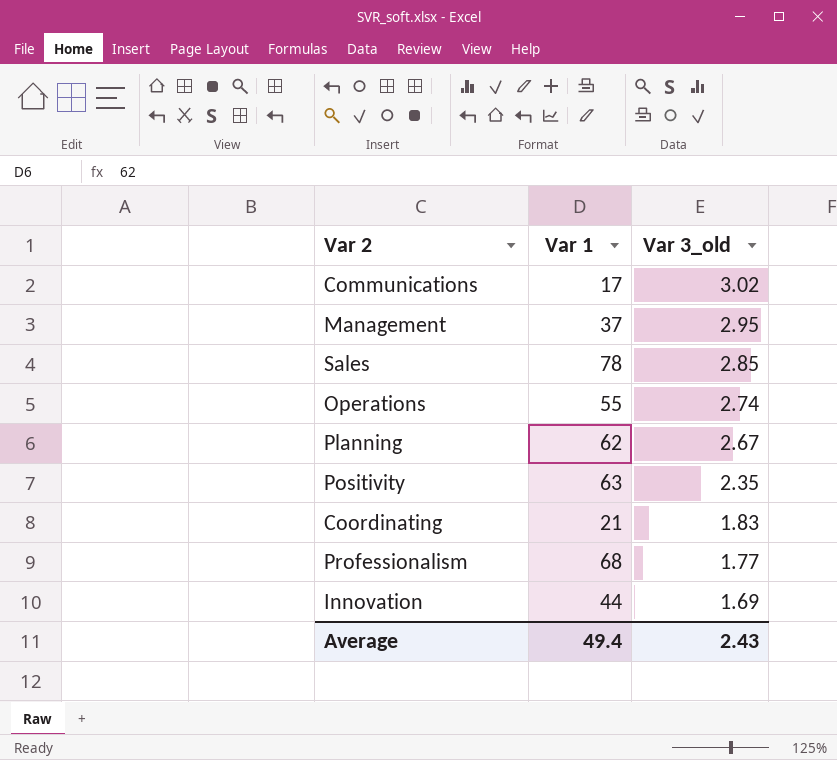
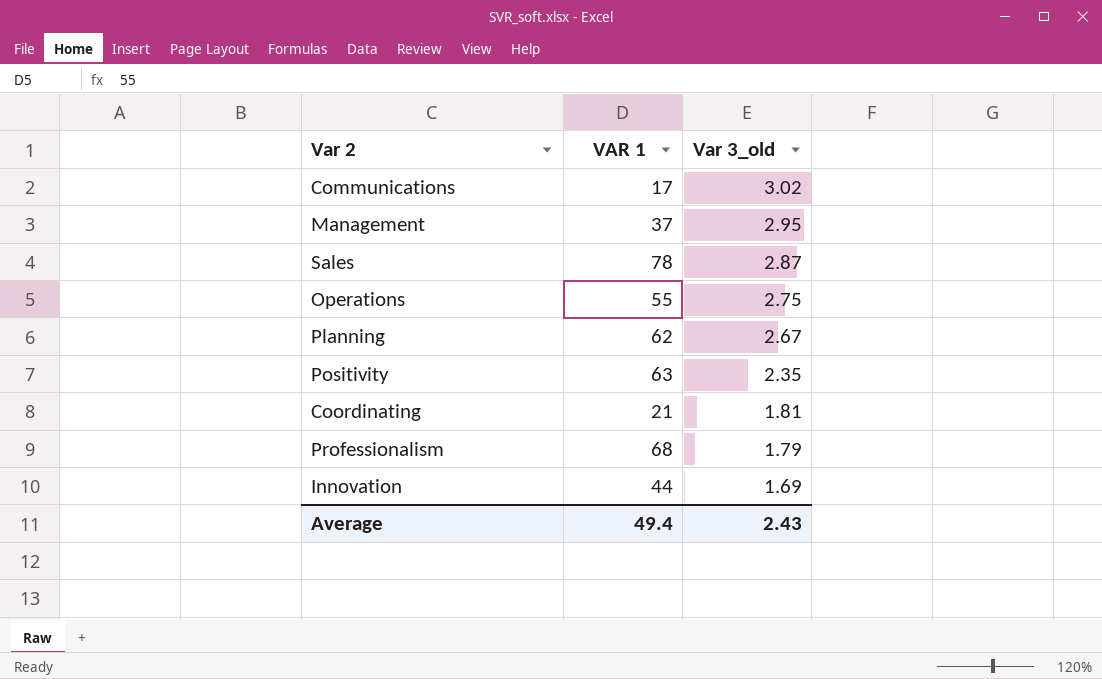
column name: Var 1 -> VAR 1
Sales | Var 3_old: 2.85 -> 2.87
Operations | Var 3_old: 2.74 -> 2.75
Coordinating | Var 3_old: 1.83 -> 1.81
Professionalism | Var 3_old: 1.77 -> 1.79

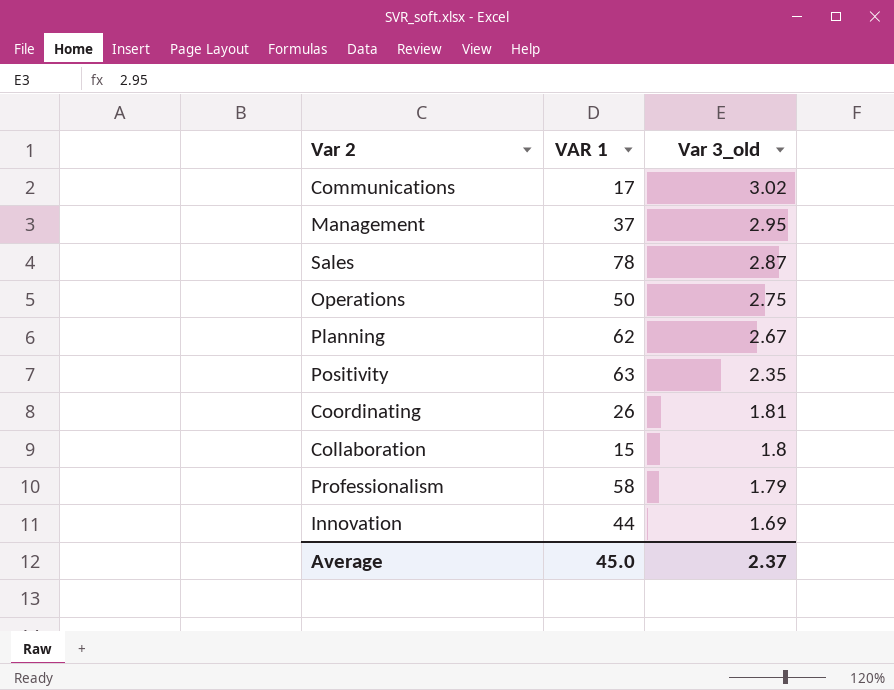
Operations | VAR 1: 55 -> 50
Coordinating | VAR 1: 21 -> 26
row Collaboration: none -> 15 | 1.8
Professionalism | VAR 1: 68 -> 58
Average | VAR 1: 49.4 -> 45.0
Average | Var 3_old: 2.43 -> 2.37

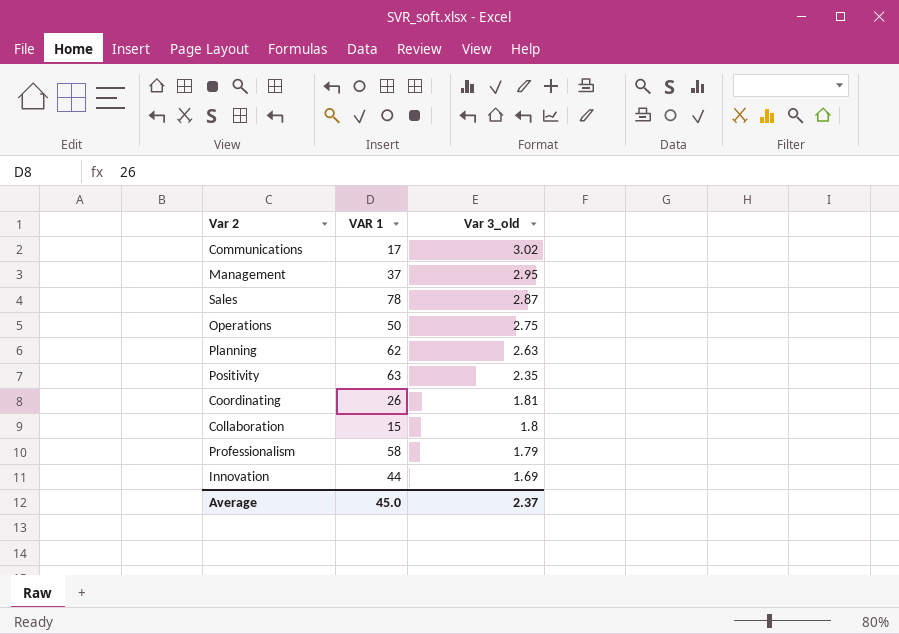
Planning | Var 3_old: 2.67 -> 2.63

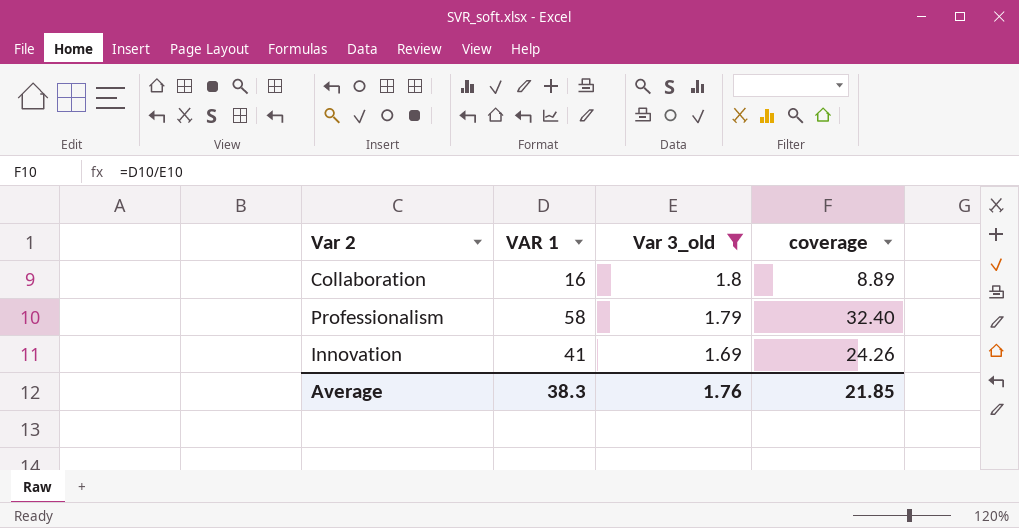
filter: none -> Var 3_old <= 1.8
column coverage | formula: none -> [VAR 1] / [Var 3_old]
Collaboration | VAR 1: 15 -> 16
Innovation | VAR 1: 44 -> 41
Average | VAR 1: 45.0 -> 38.3
Average | Var 3_old: 2.37 -> 1.76

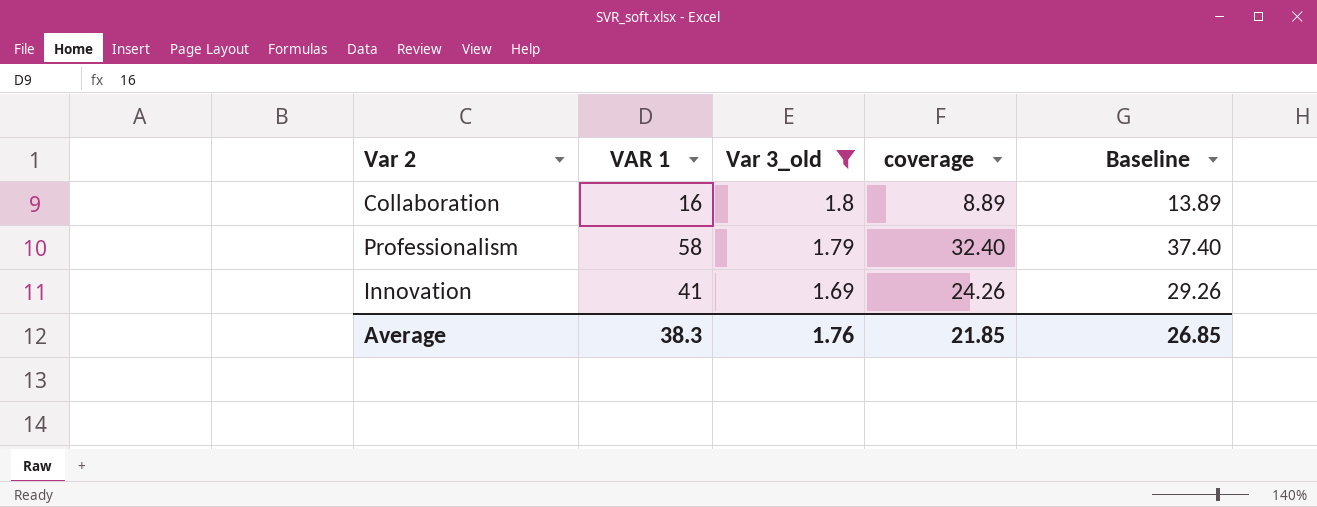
column Baseline | formula: none -> [coverage] + 5

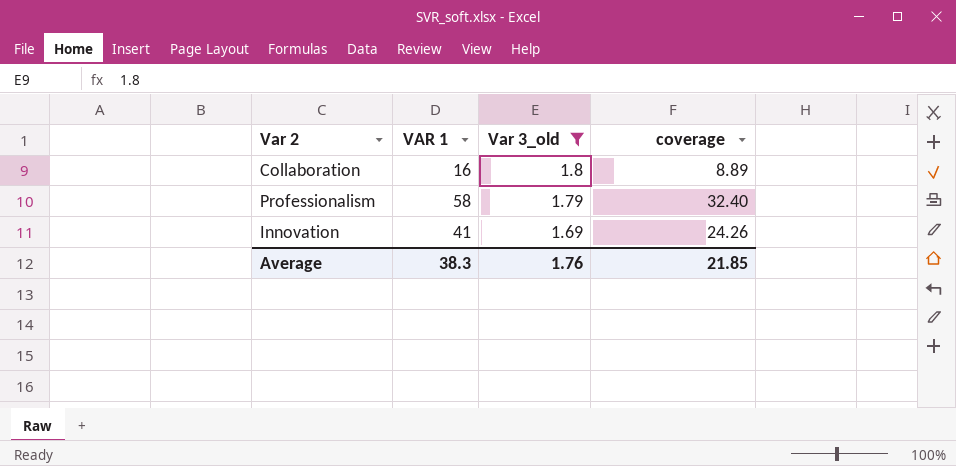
column Baseline | formula: [coverage] + 5 -> none

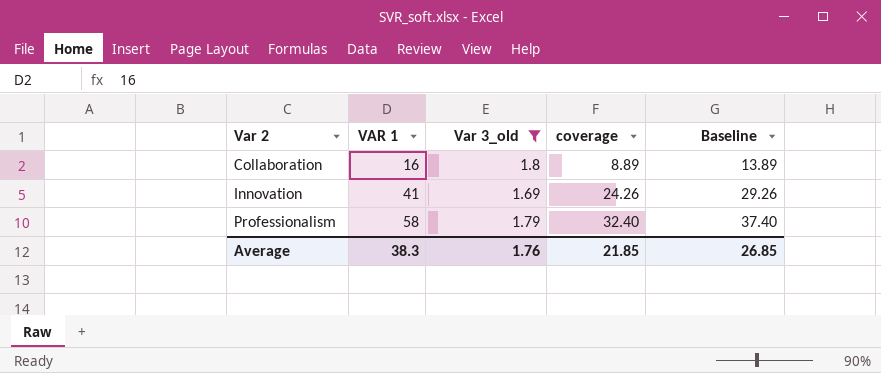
row order: Var 3_old descending -> Var 2 ascending
column Baseline | formula: none -> [coverage] + 5

